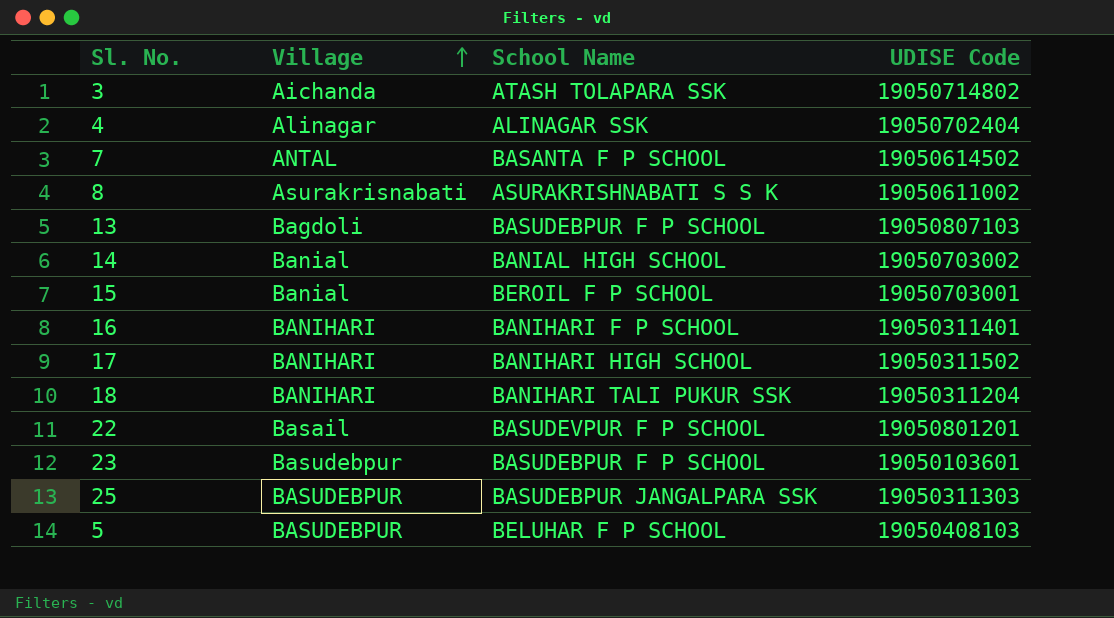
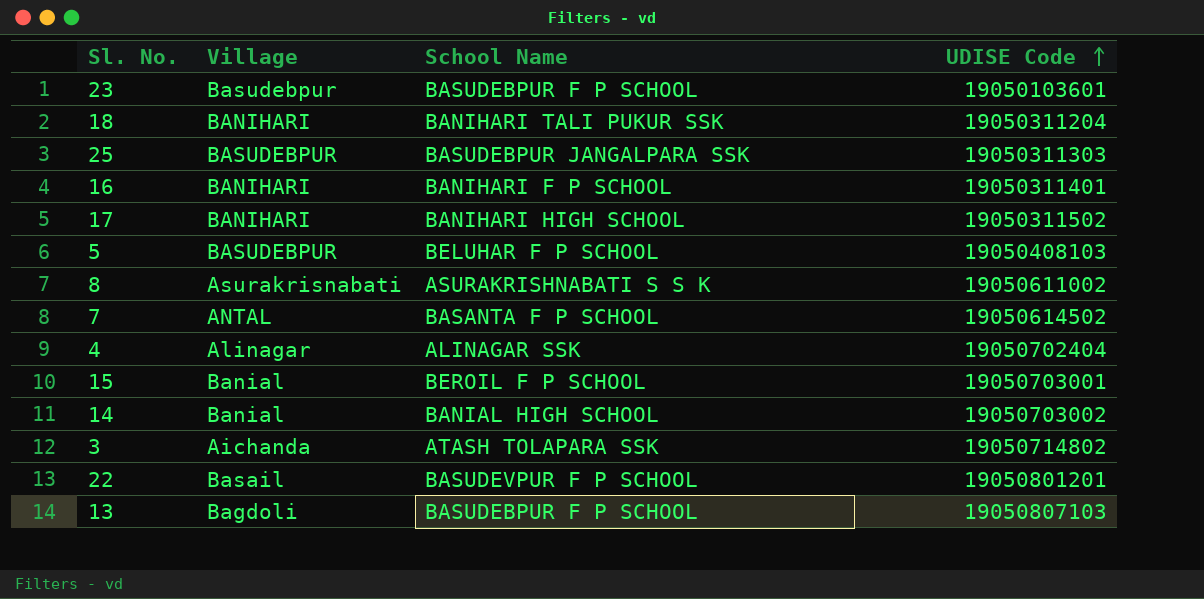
row order: Village ascending -> UDISE Code ascending

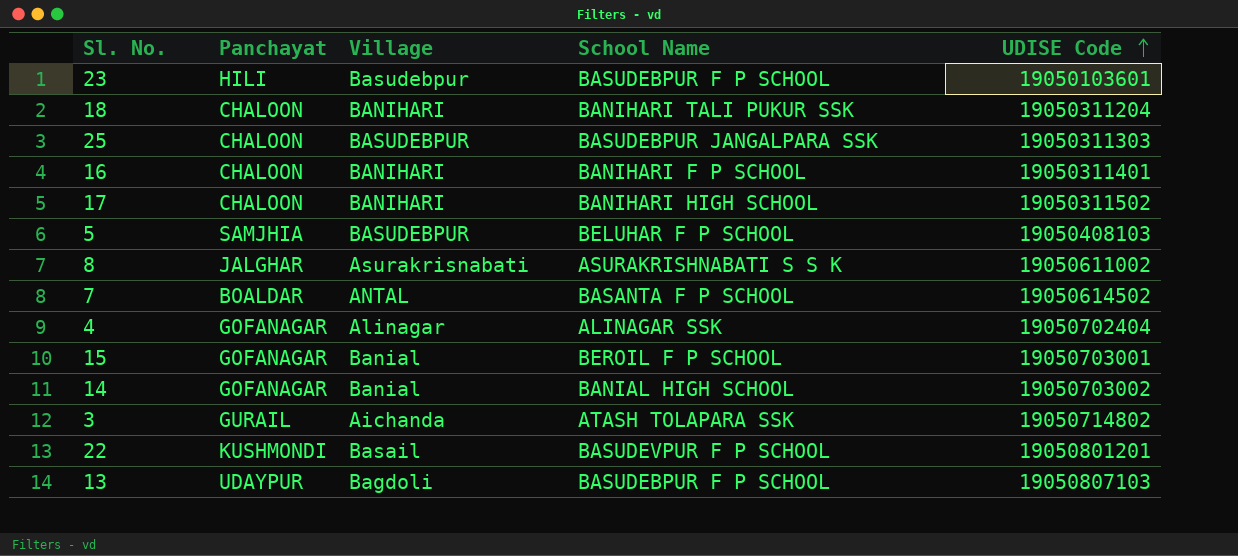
column Panchayat | position: none -> 2

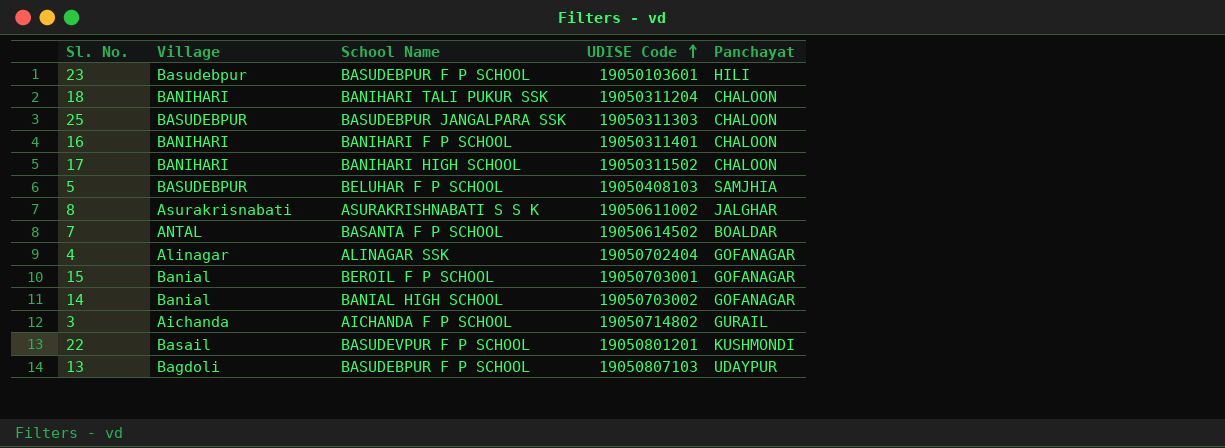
column Panchayat | position: 2 -> 5
3 | School Name: ATASH TOLAPARA SSK -> AICHANDA F P SCHOOL

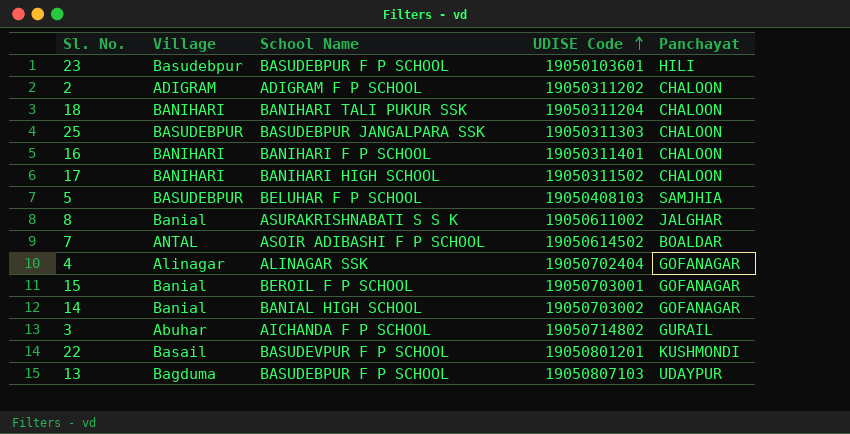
row 2: none -> ADIGRAM | ADIGRAM F P SCHOOL | 19050311202 | CHALOON
8 | Village: Asurakrisnabati -> Banial
7 | School Name: BASANTA F P SCHOOL -> ASOIR ADIBASHI F P SCHOOL
3 | Village: Aichanda -> Abuhar
13 | Village: Bagdoli -> Bagduma

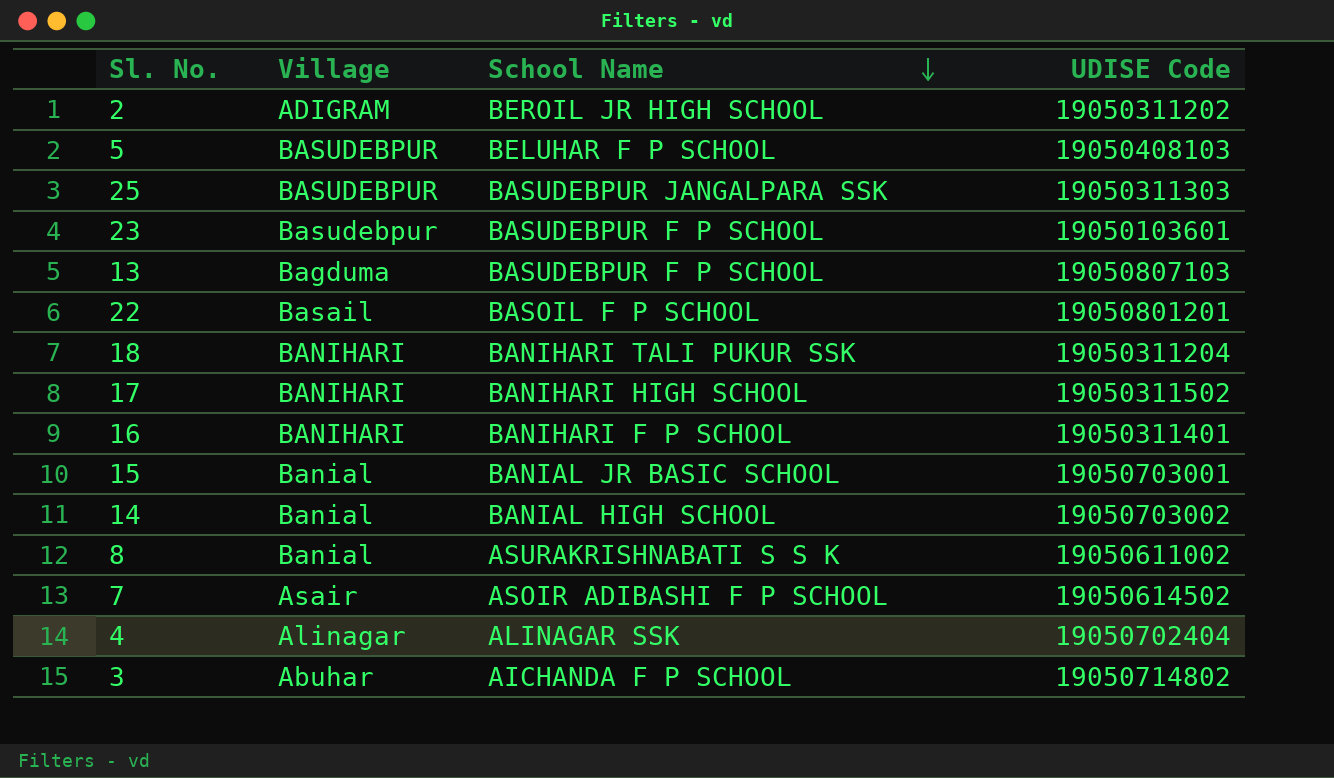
row order: UDISE Code ascending -> School Name descending
column Panchayat | position: 5 -> none
2 | School Name: ADIGRAM F P SCHOOL -> BEROIL JR HIGH SCHOOL
22 | School Name: BASUDEVPUR F P SCHOOL -> BASOIL F P SCHOOL
15 | School Name: BEROIL F P SCHOOL -> BANIAL JR BASIC SCHOOL
7 | Village: ANTAL -> Asair

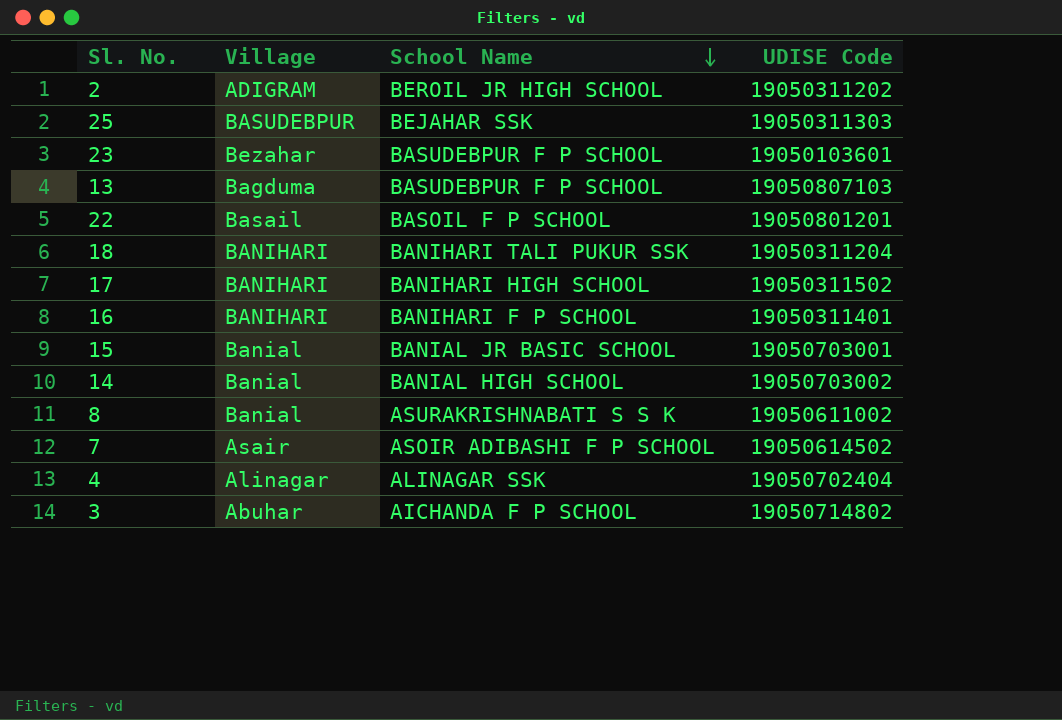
row 5: BASUDEBPUR | BELUHAR F P SCHOOL | 19050408103 -> none
25 | School Name: BASUDEBPUR JANGALPARA SSK -> BEJAHAR SSK
23 | Village: Basudebpur -> Bezahar

